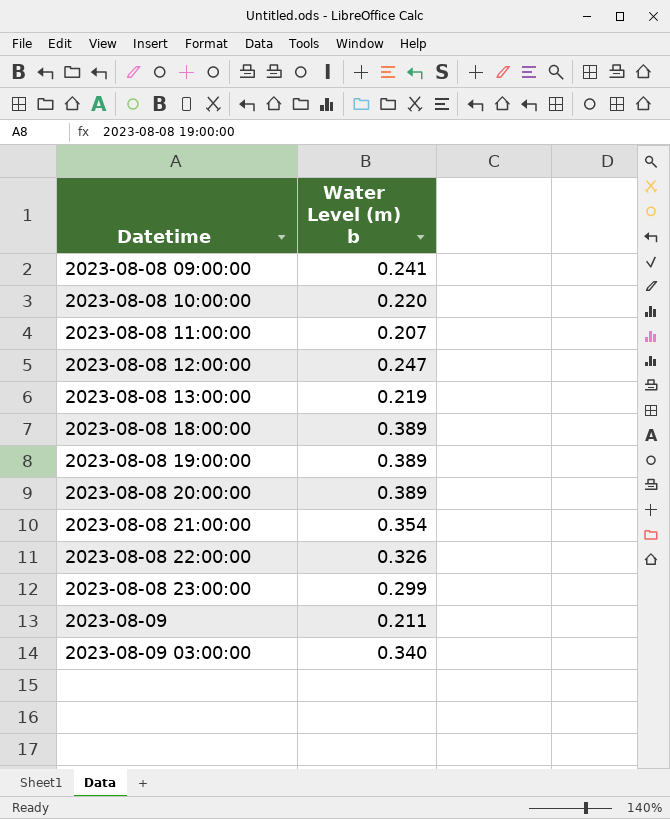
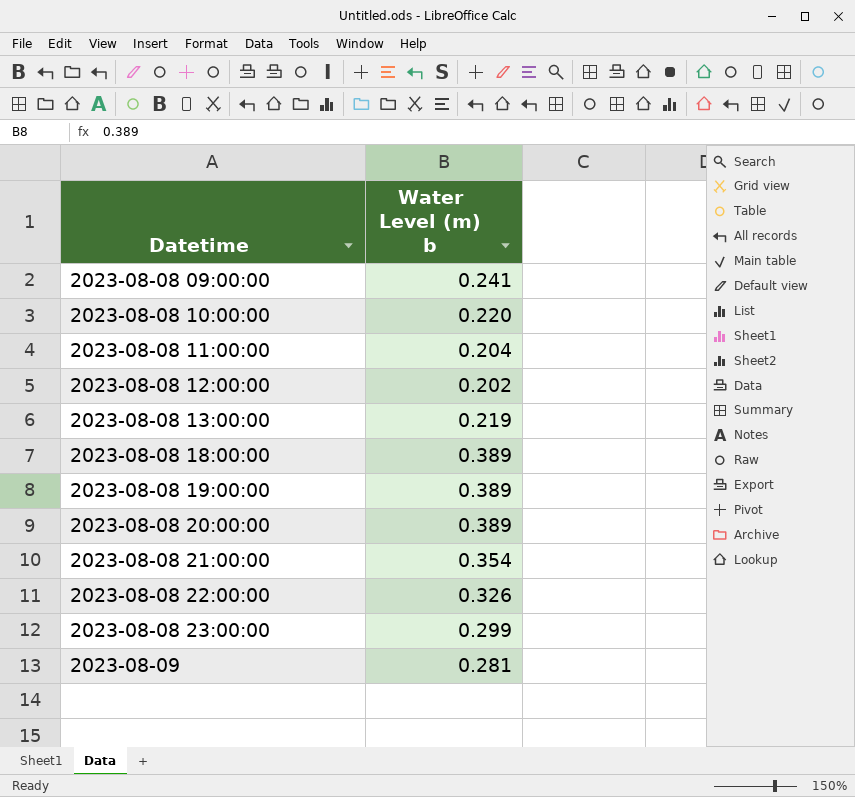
row 2023-08-09 03:00:00: 0.340 -> none
2023-08-08 11:00:00 | Water Level (m) b: 0.207 -> 0.204
2023-08-08 12:00:00 | Water Level (m) b: 0.247 -> 0.202
2023-08-09 | Water Level (m) b: 0.211 -> 0.281

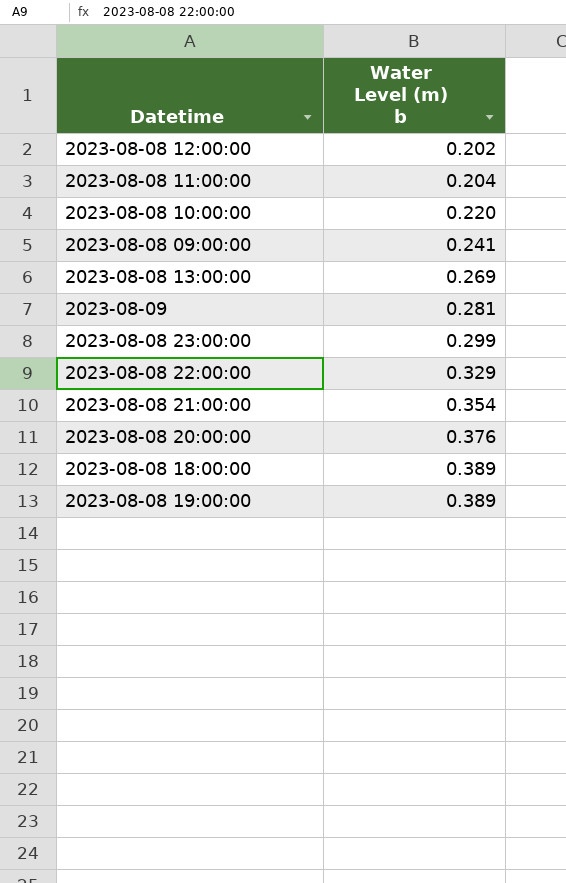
row order: Datetime ascending -> Water Level (m) b ascending
2023-08-08 13:00:00 | Water Level (m) b: 0.219 -> 0.269
2023-08-08 22:00:00 | Water Level (m) b: 0.326 -> 0.329
2023-08-08 20:00:00 | Water Level (m) b: 0.389 -> 0.376

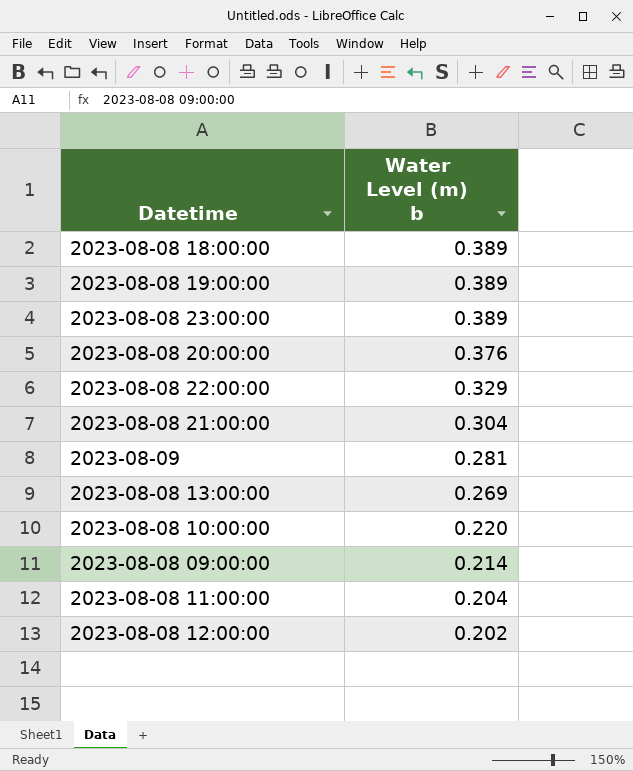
row order: Water Level (m) b ascending -> Water Level (m) b descending
2023-08-08 23:00:00 | Water Level (m) b: 0.299 -> 0.389
2023-08-08 21:00:00 | Water Level (m) b: 0.354 -> 0.304
2023-08-08 09:00:00 | Water Level (m) b: 0.241 -> 0.214

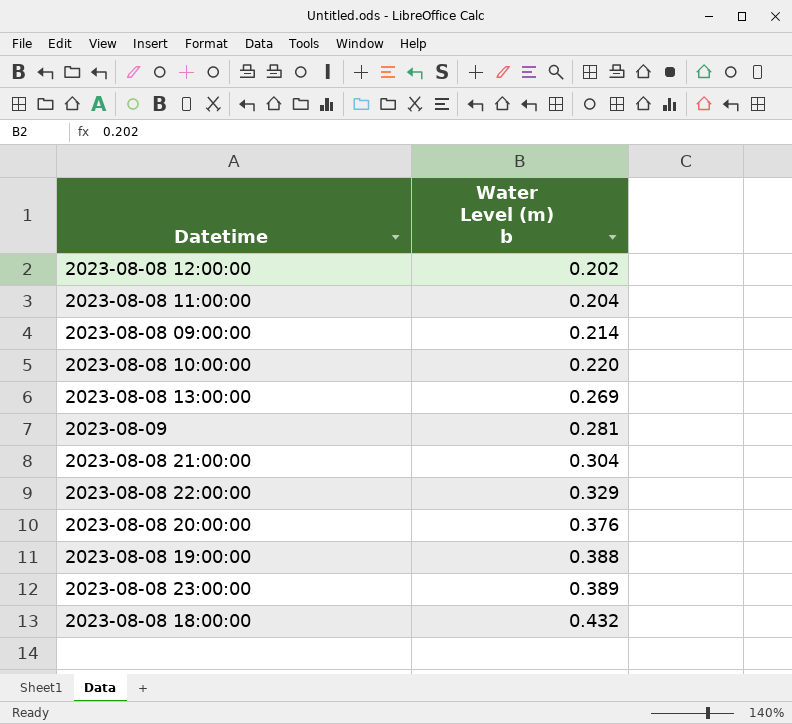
row order: Water Level (m) b descending -> Water Level (m) b ascending
2023-08-08 19:00:00 | Water Level (m) b: 0.389 -> 0.388
2023-08-08 18:00:00 | Water Level (m) b: 0.389 -> 0.432

